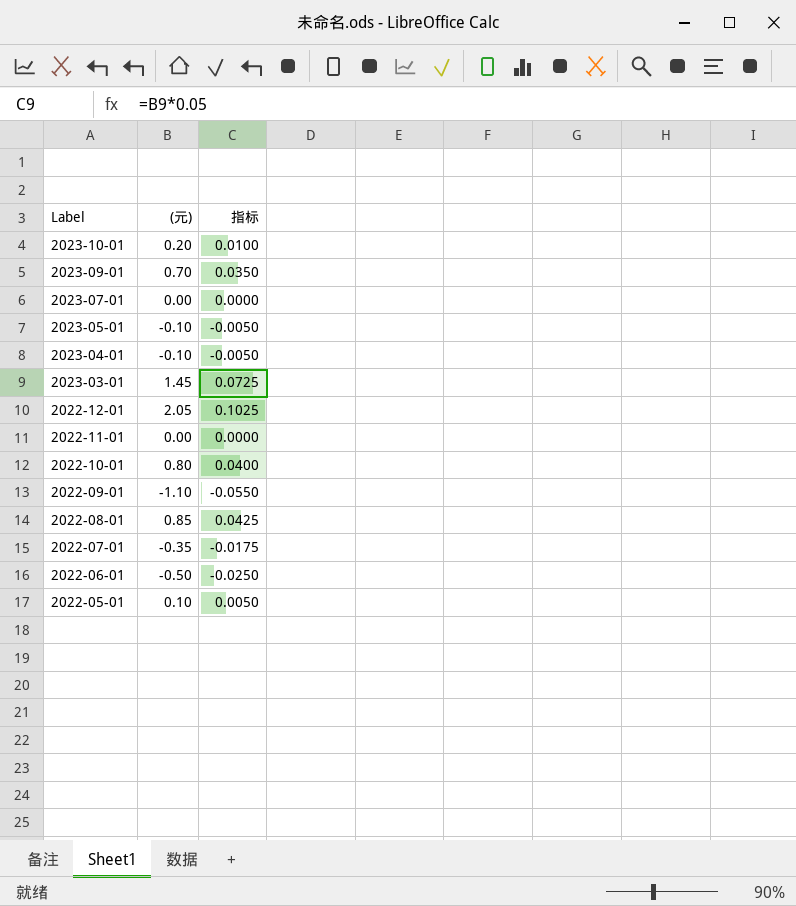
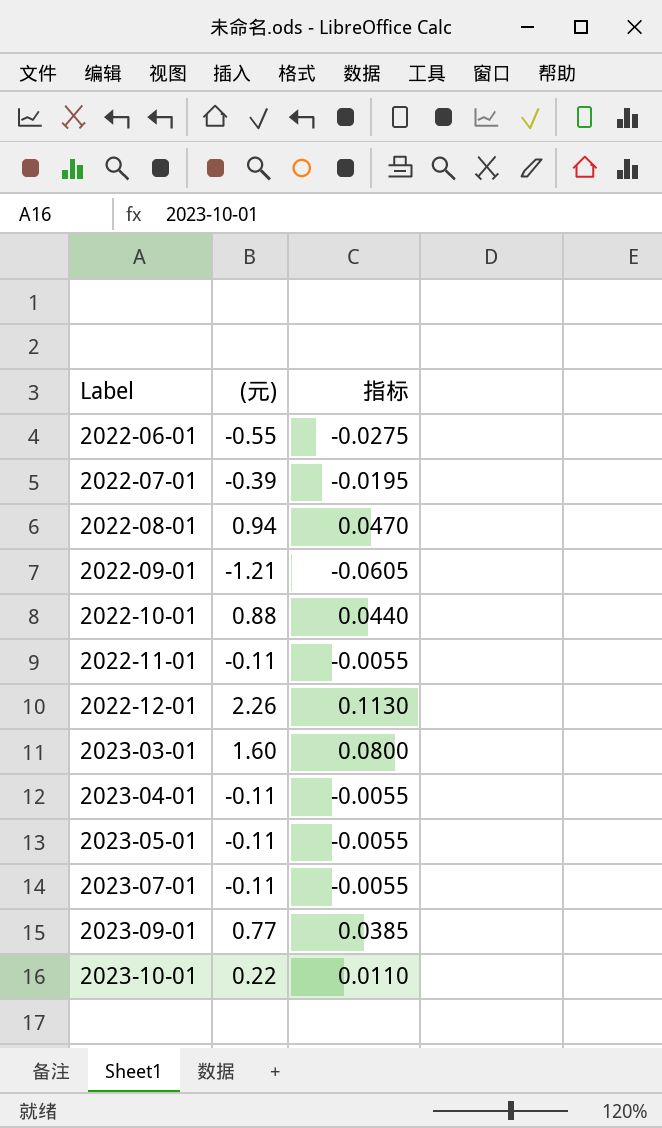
row order: Label descending -> Label ascending
row 2022-05-01: 0.10 | 0.0050 -> none
2022-06-01 | (元): -0.50 -> -0.55
2022-06-01 | 指标: -0.0250 -> -0.0275
2022-07-01 | (元): -0.35 -> -0.39
2022-07-01 | 指标: -0.0175 -> -0.0195
2022-08-01 | (元): 0.85 -> 0.94
2022-08-01 | 指标: 0.0425 -> 0.0470
2022-09-01 | (元): -1.10 -> -1.21
2022-09-01 | 指标: -0.0550 -> -0.0605
2022-10-01 | (元): 0.80 -> 0.88
2022-10-01 | 指标: 0.0400 -> 0.0440
2022-11-01 | (元): 0.00 -> -0.11
2022-11-01 | 指标: 0.0000 -> -0.0055
2022-12-01 | (元): 2.05 -> 2.26
2022-12-01 | 指标: 0.1025 -> 0.1130
2023-03-01 | (元): 1.45 -> 1.60
2023-03-01 | 指标: 0.0725 -> 0.0800
2023-04-01 | (元): -0.10 -> -0.11
2023-04-01 | 指标: -0.0050 -> -0.0055
2023-05-01 | (元): -0.10 -> -0.11
2023-05-01 | 指标: -0.0050 -> -0.0055
2023-07-01 | (元): 0.00 -> -0.11
2023-07-01 | 指标: 0.0000 -> -0.0055
2023-09-01 | (元): 0.70 -> 0.77
2023-09-01 | 指标: 0.0350 -> 0.0385
2023-10-01 | (元): 0.20 -> 0.22
2023-10-01 | 指标: 0.0100 -> 0.0110

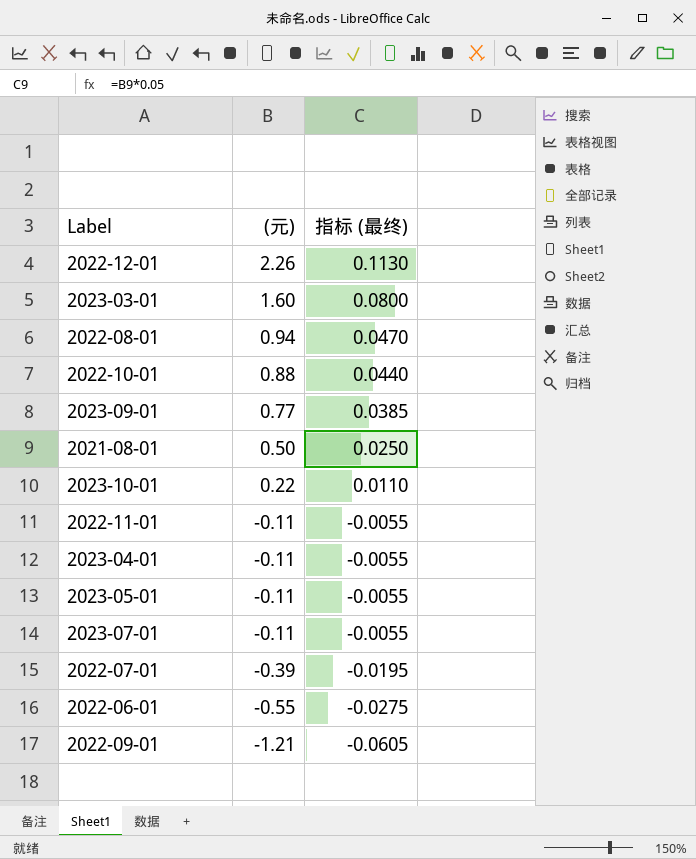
row order: Label ascending -> (元) descending
column name: 指标 -> 指标 (最终)
row 2021-08-01: none -> 0.50 | 0.0250

